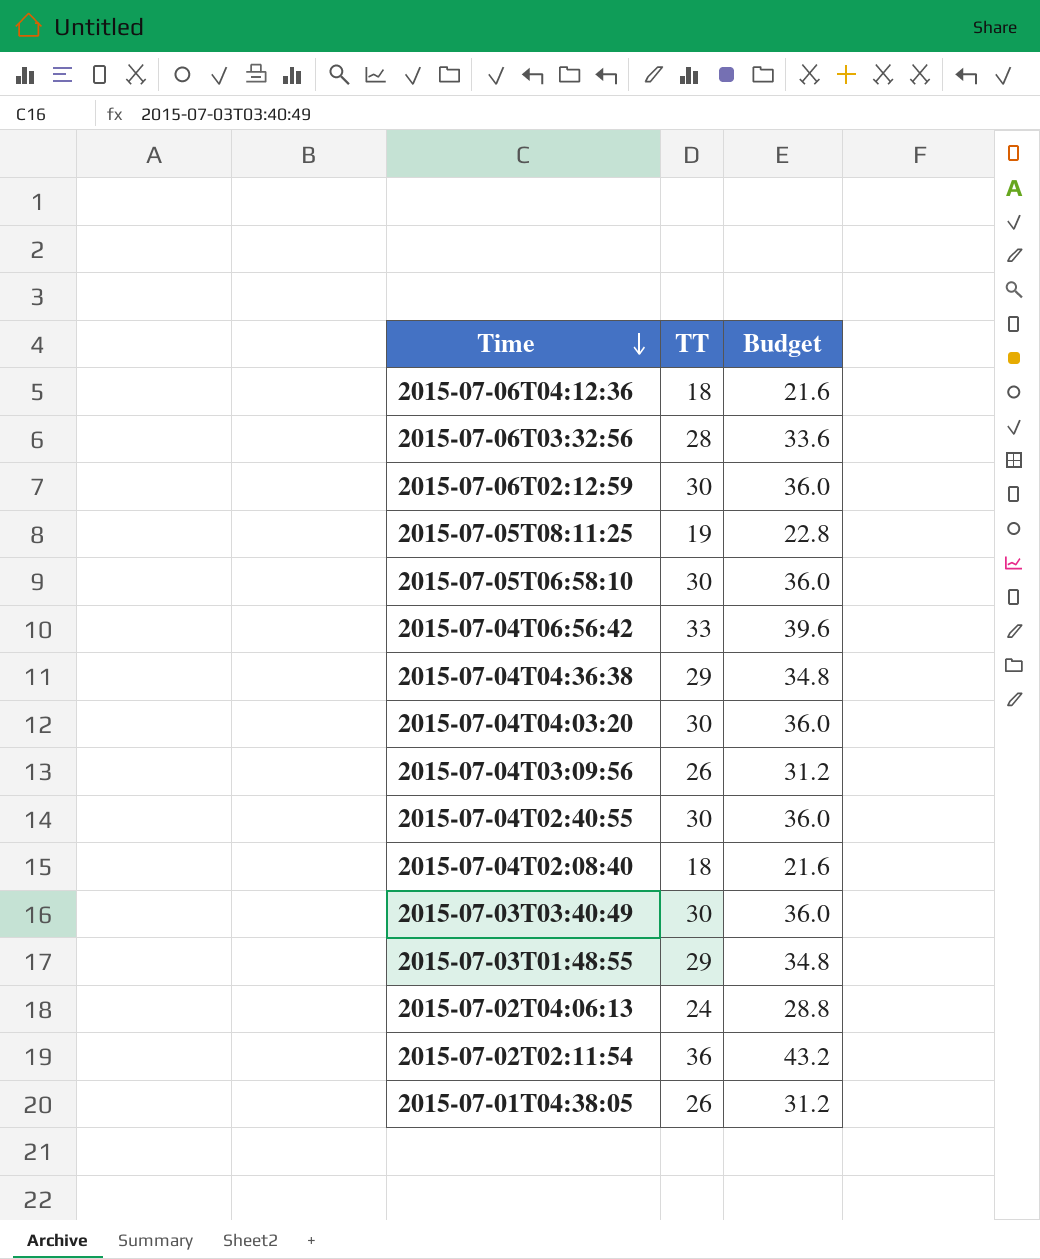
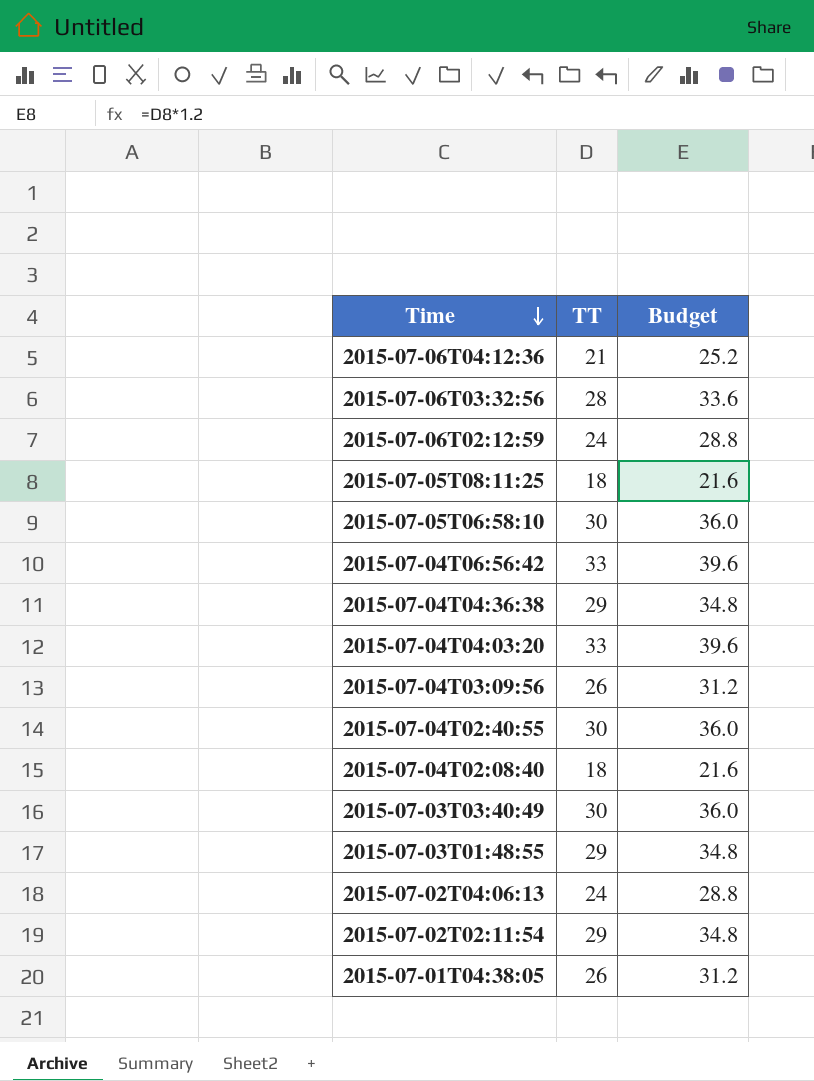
2015-07-06T04:12:36 | TT: 18 -> 21
2015-07-06T04:12:36 | Budget: 21.6 -> 25.2
2015-07-06T02:12:59 | TT: 30 -> 24
2015-07-06T02:12:59 | Budget: 36.0 -> 28.8
2015-07-05T08:11:25 | TT: 19 -> 18
2015-07-05T08:11:25 | Budget: 22.8 -> 21.6
2015-07-04T04:03:20 | TT: 30 -> 33
2015-07-04T04:03:20 | Budget: 36.0 -> 39.6
2015-07-02T02:11:54 | TT: 36 -> 29
2015-07-02T02:11:54 | Budget: 43.2 -> 34.8

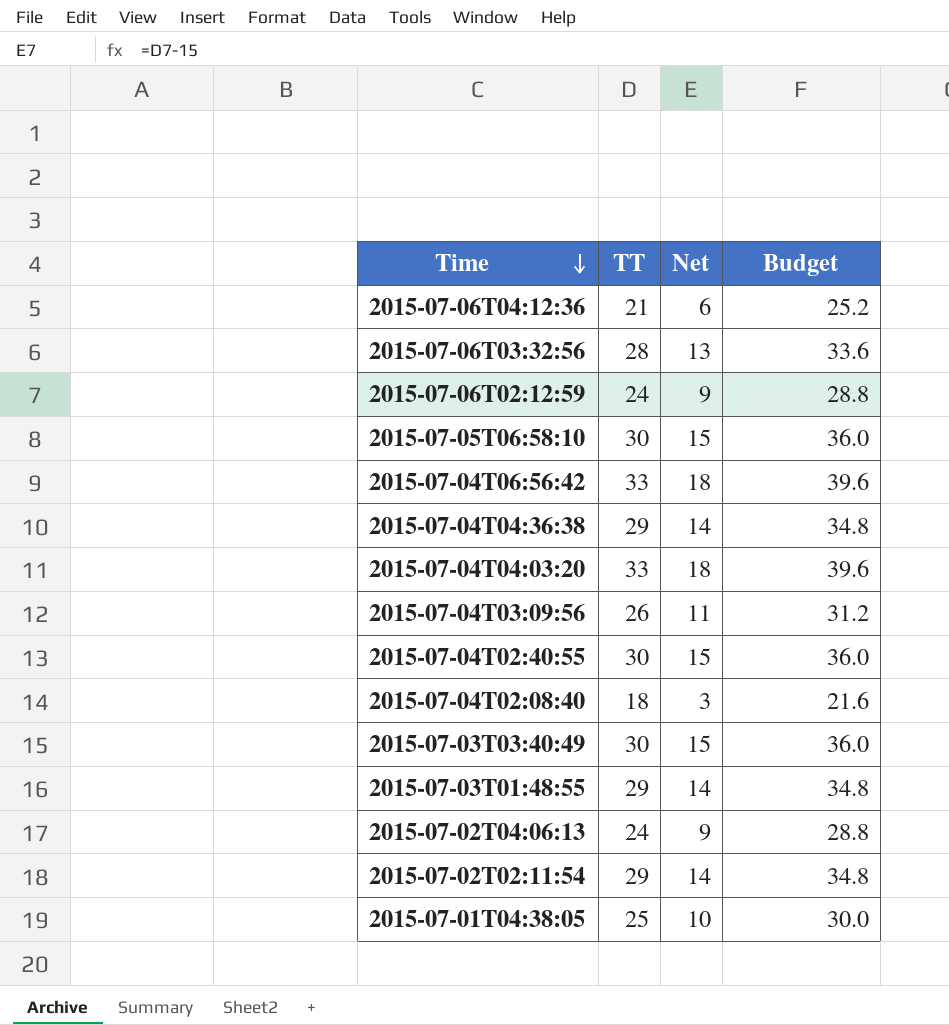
column Net | formula: none -> [TT] - 15
row 2015-07-05T08:11:25: 18 | 21.6 -> none
2015-07-01T04:38:05 | TT: 26 -> 25
2015-07-01T04:38:05 | Budget: 31.2 -> 30.0

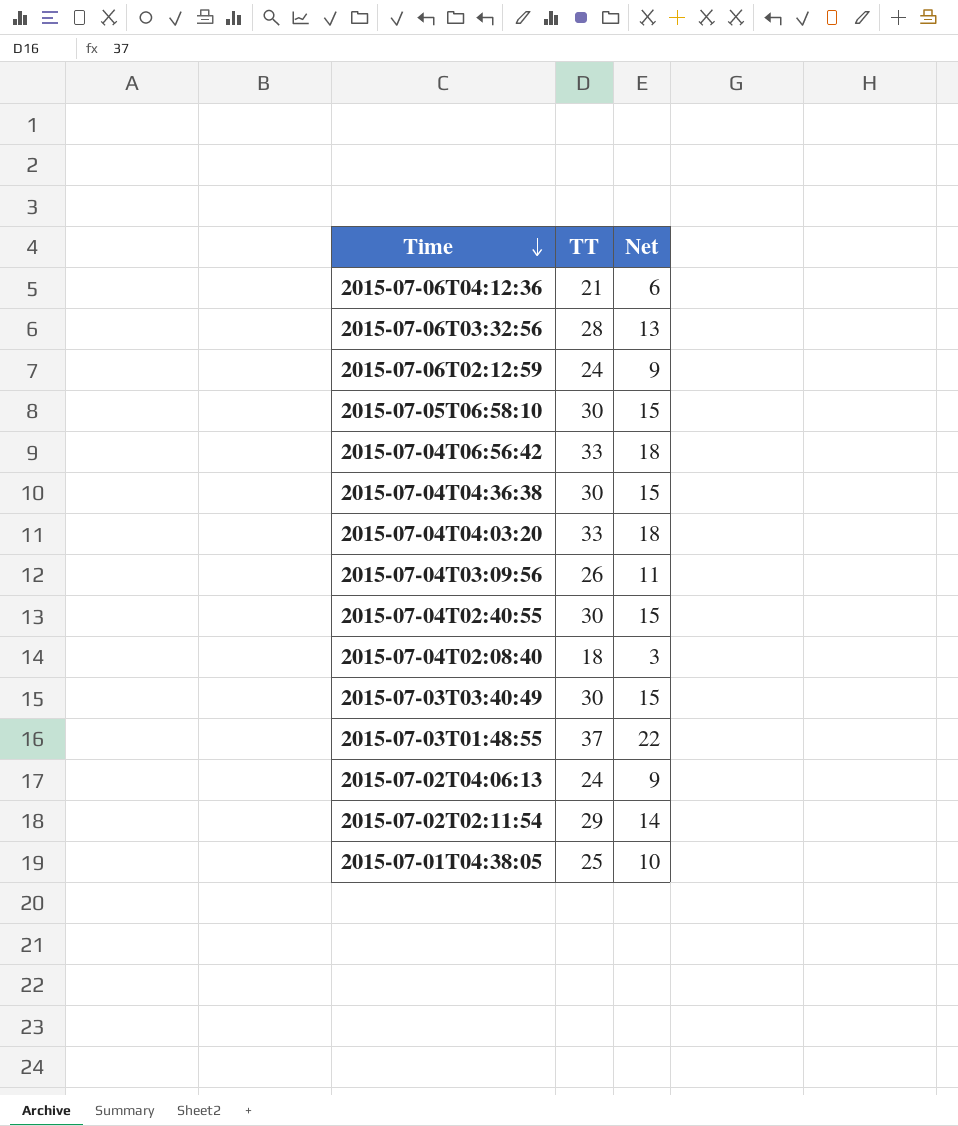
column Budget | formula: [TT] * 1.2 -> none
2015-07-04T04:36:38 | TT: 29 -> 30
2015-07-04T04:36:38 | Net: 14 -> 15
2015-07-03T01:48:55 | TT: 29 -> 37
2015-07-03T01:48:55 | Net: 14 -> 22

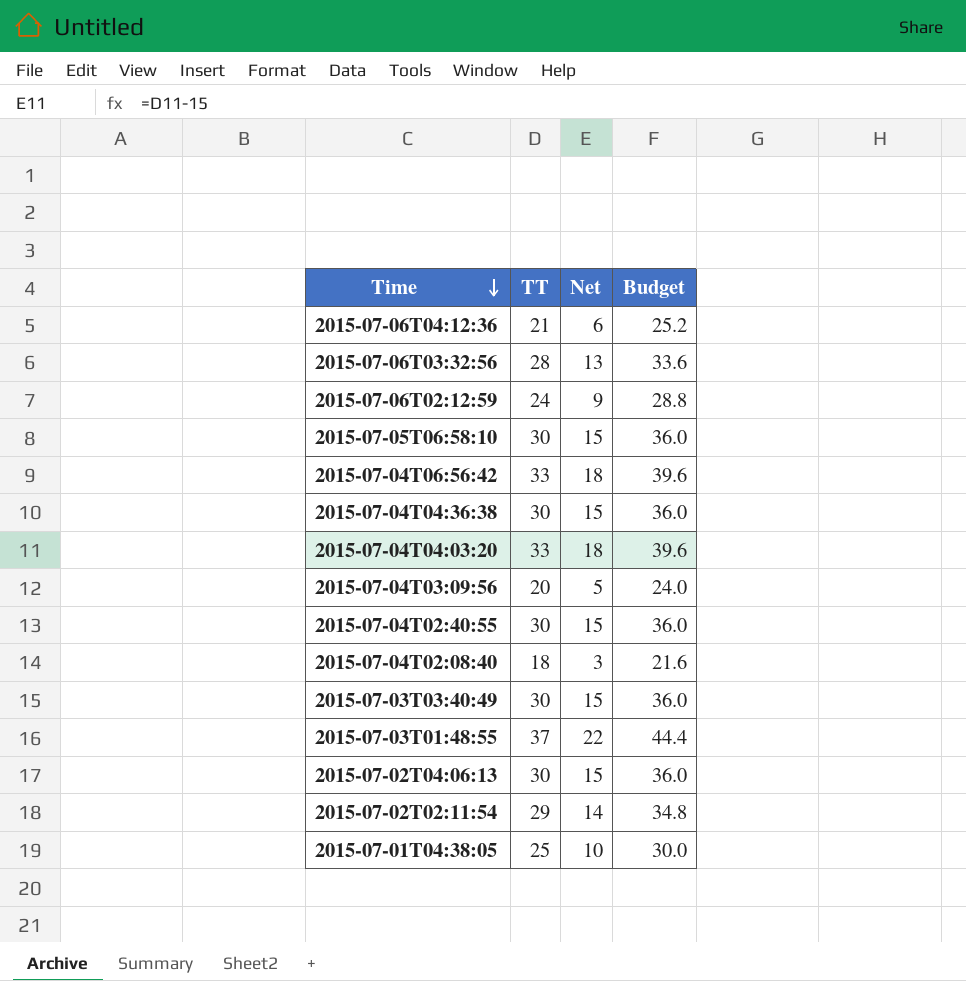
column Budget | formula: none -> [TT] * 1.2
2015-07-04T03:09:56 | TT: 26 -> 20
2015-07-04T03:09:56 | Net: 11 -> 5
2015-07-02T04:06:13 | TT: 24 -> 30
2015-07-02T04:06:13 | Net: 9 -> 15

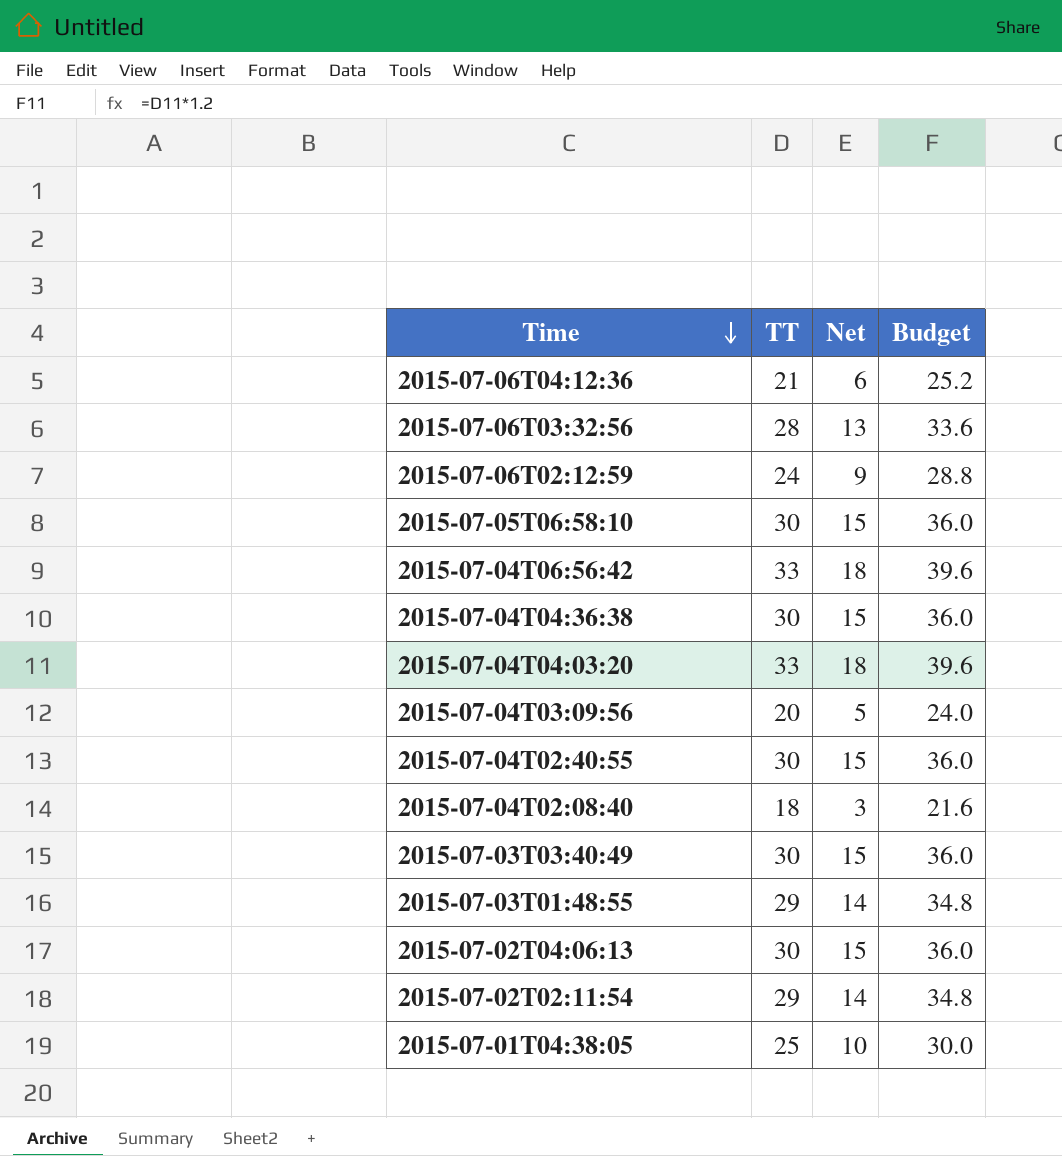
2015-07-03T01:48:55 | TT: 37 -> 29
2015-07-03T01:48:55 | Net: 22 -> 14
2015-07-03T01:48:55 | Budget: 44.4 -> 34.8

